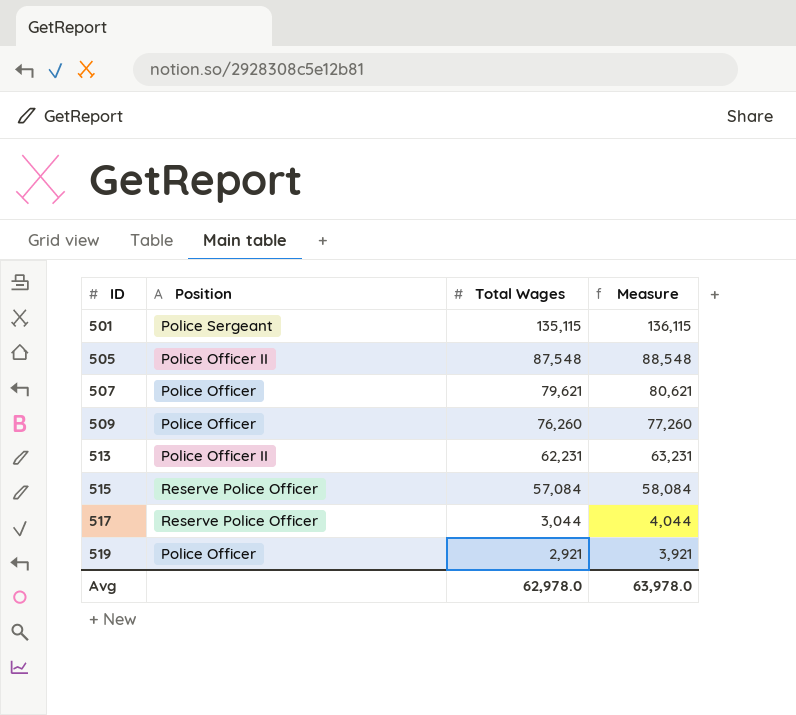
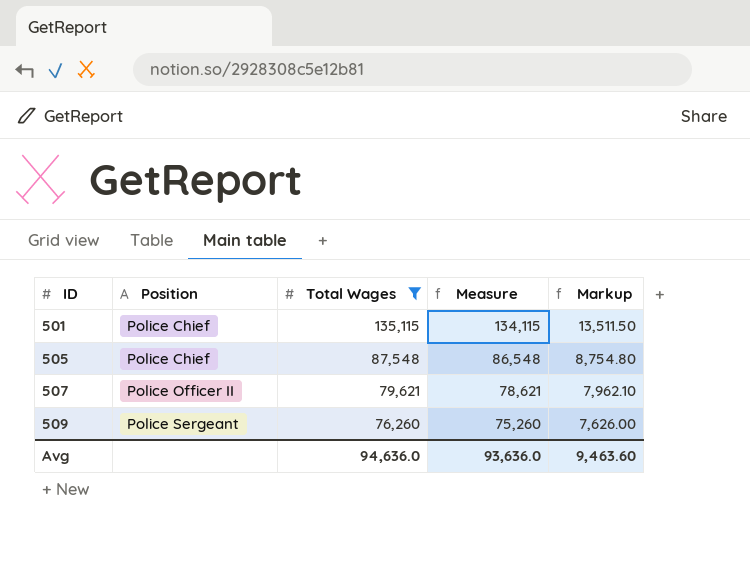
filter: none -> Total Wages >= 76,260
column Measure | formula: [Total Wages] + 1000 -> [Total Wages] - 1000
column Markup | formula: none -> [Total Wages] * 0.1
501 | Position: Police Sergeant -> Police Chief
505 | Position: Police Officer II -> Police Chief
507 | Position: Police Officer -> Police Officer II
509 | Position: Police Officer -> Police Sergeant
Avg | Total Wages: 62,978.0 -> 94,636.0
Avg | Measure: 63,978.0 -> 93,636.0

